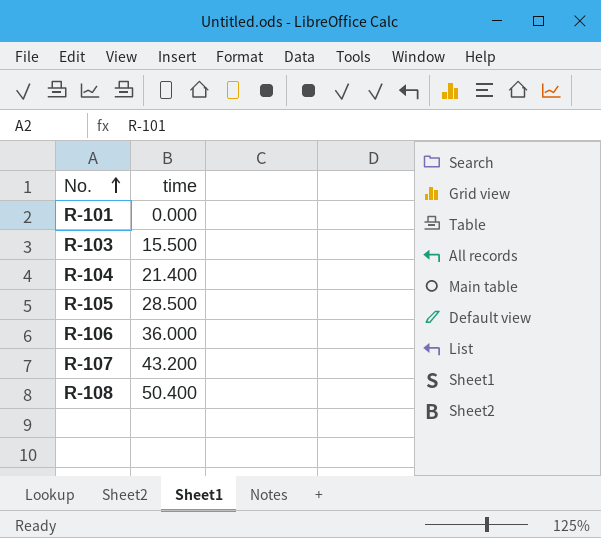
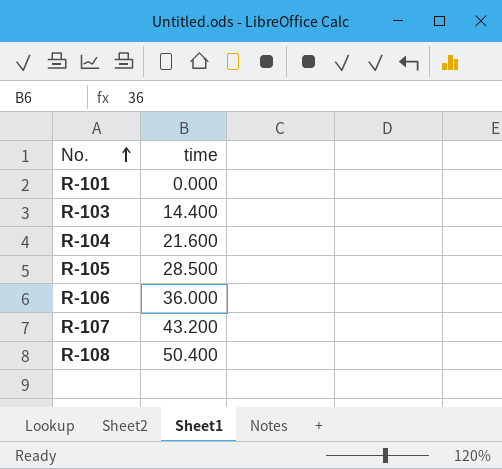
R-103 | time: 15.500 -> 14.400
R-104 | time: 21.400 -> 21.600

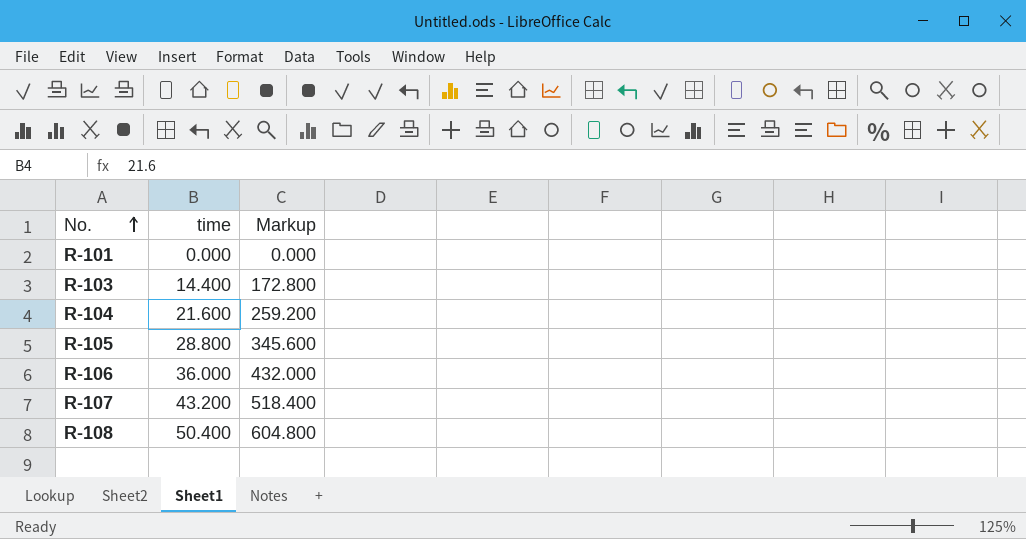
column Markup | formula: none -> [time] * 12
R-105 | time: 28.500 -> 28.800

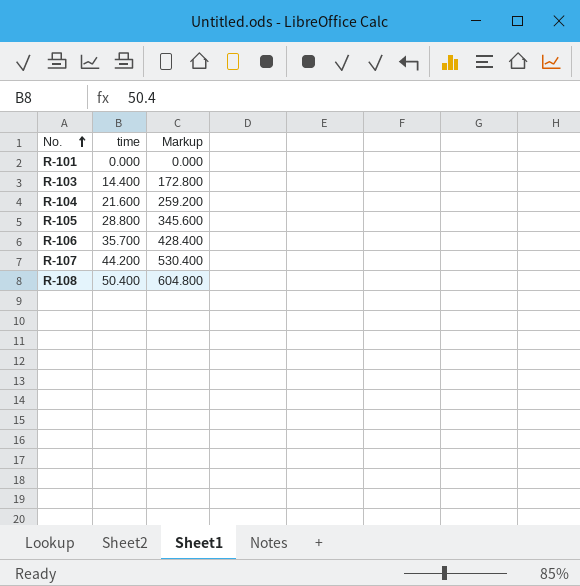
R-106 | time: 36.000 -> 35.700
R-106 | Markup: 432.000 -> 428.400
R-107 | time: 43.200 -> 44.200
R-107 | Markup: 518.400 -> 530.400

